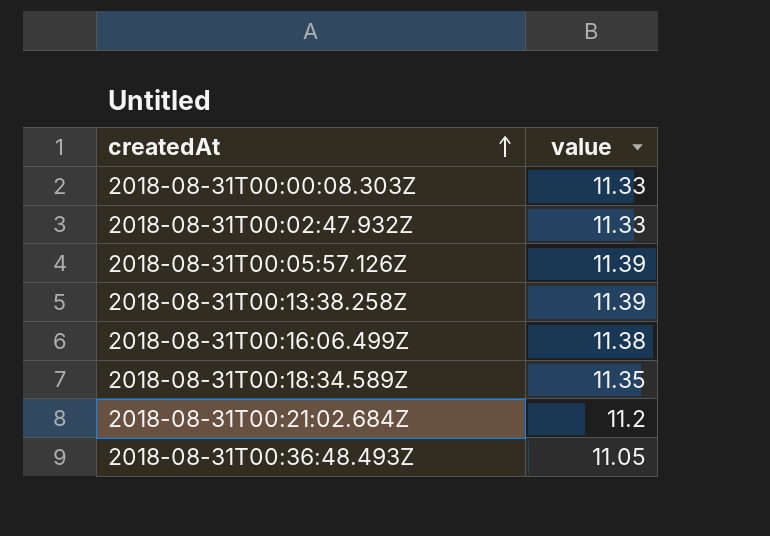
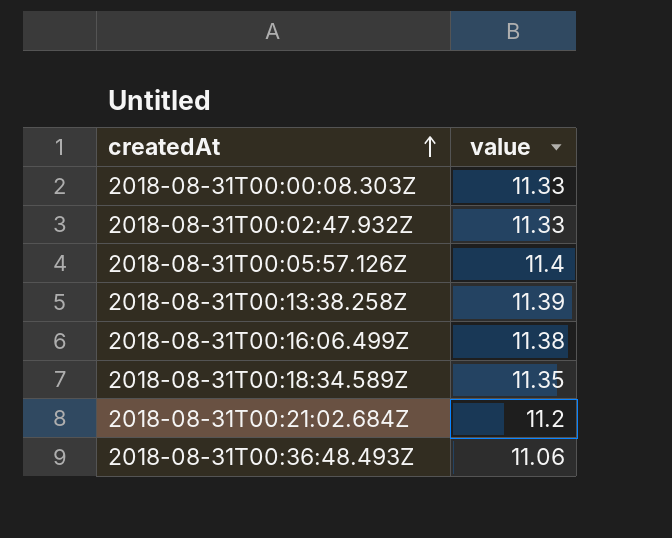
2018-08-31T00:05:57.126Z | value: 11.39 -> 11.4
2018-08-31T00:36:48.493Z | value: 11.05 -> 11.06

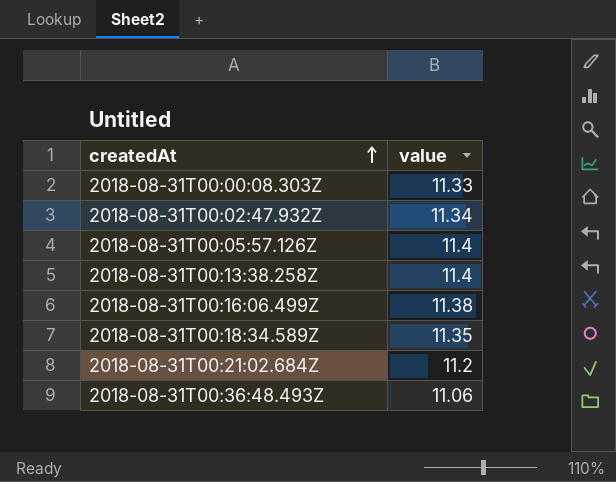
2018-08-31T00:02:47.932Z | value: 11.33 -> 11.34
2018-08-31T00:13:38.258Z | value: 11.39 -> 11.4

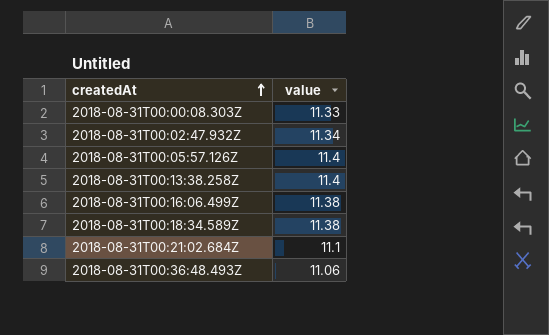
2018-08-31T00:18:34.589Z | value: 11.35 -> 11.38
2018-08-31T00:21:02.684Z | value: 11.2 -> 11.1

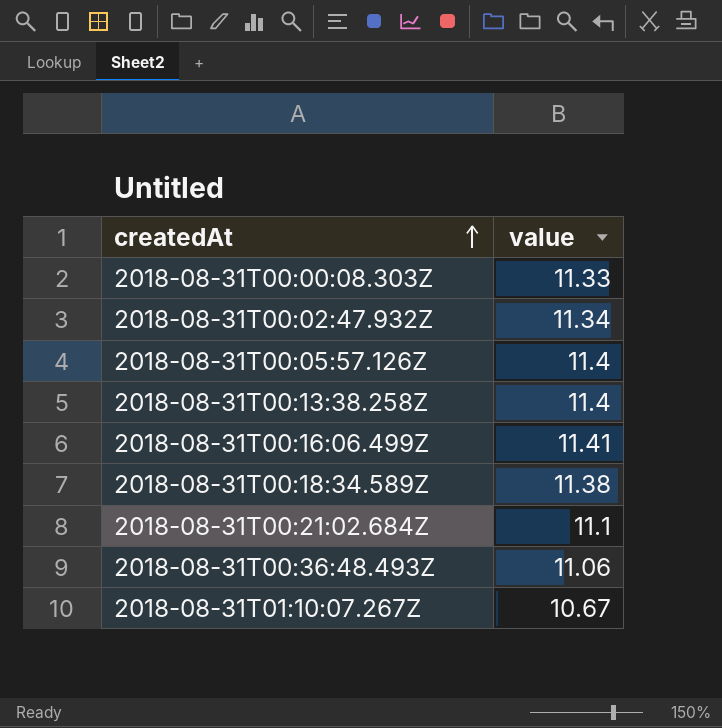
2018-08-31T00:16:06.499Z | value: 11.38 -> 11.41
row 2018-08-31T01:10:07.267Z: none -> 10.67

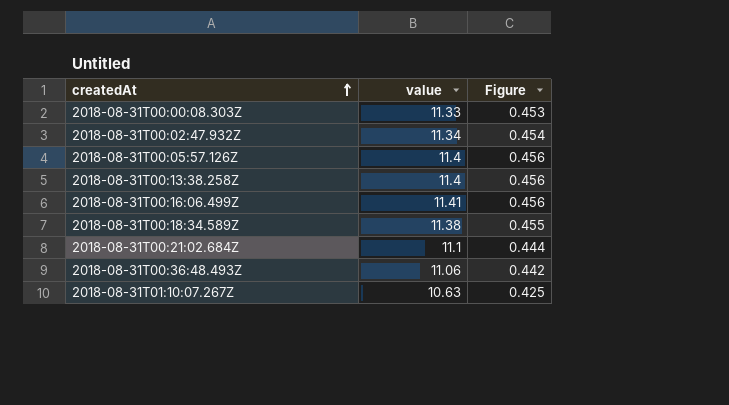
column Figure | formula: none -> [value] * 0.04
2018-08-31T01:10:07.267Z | value: 10.67 -> 10.63

